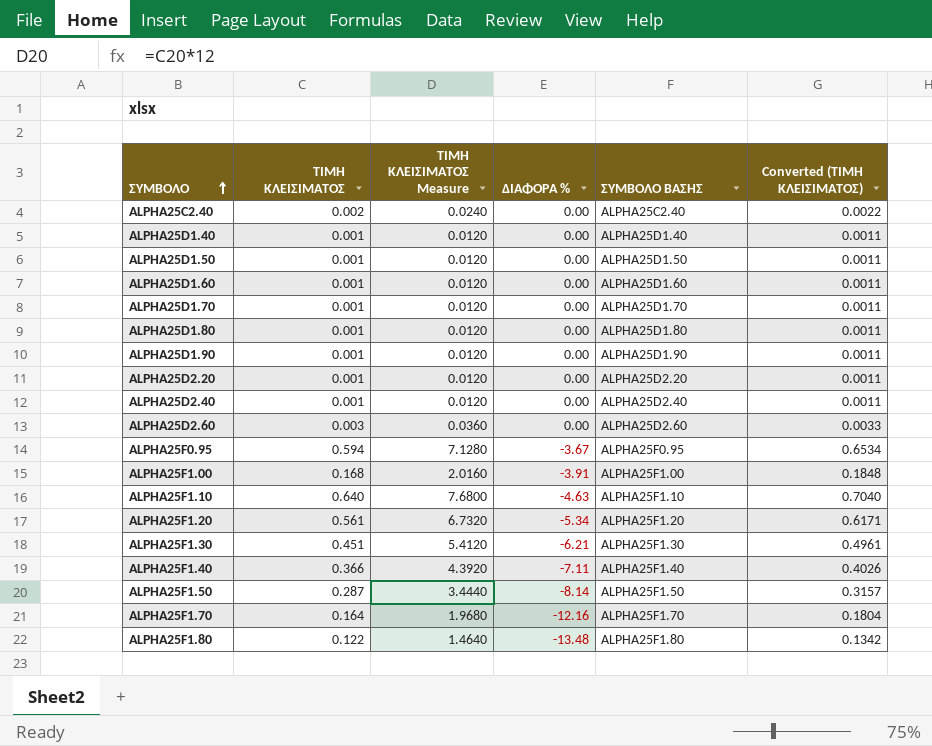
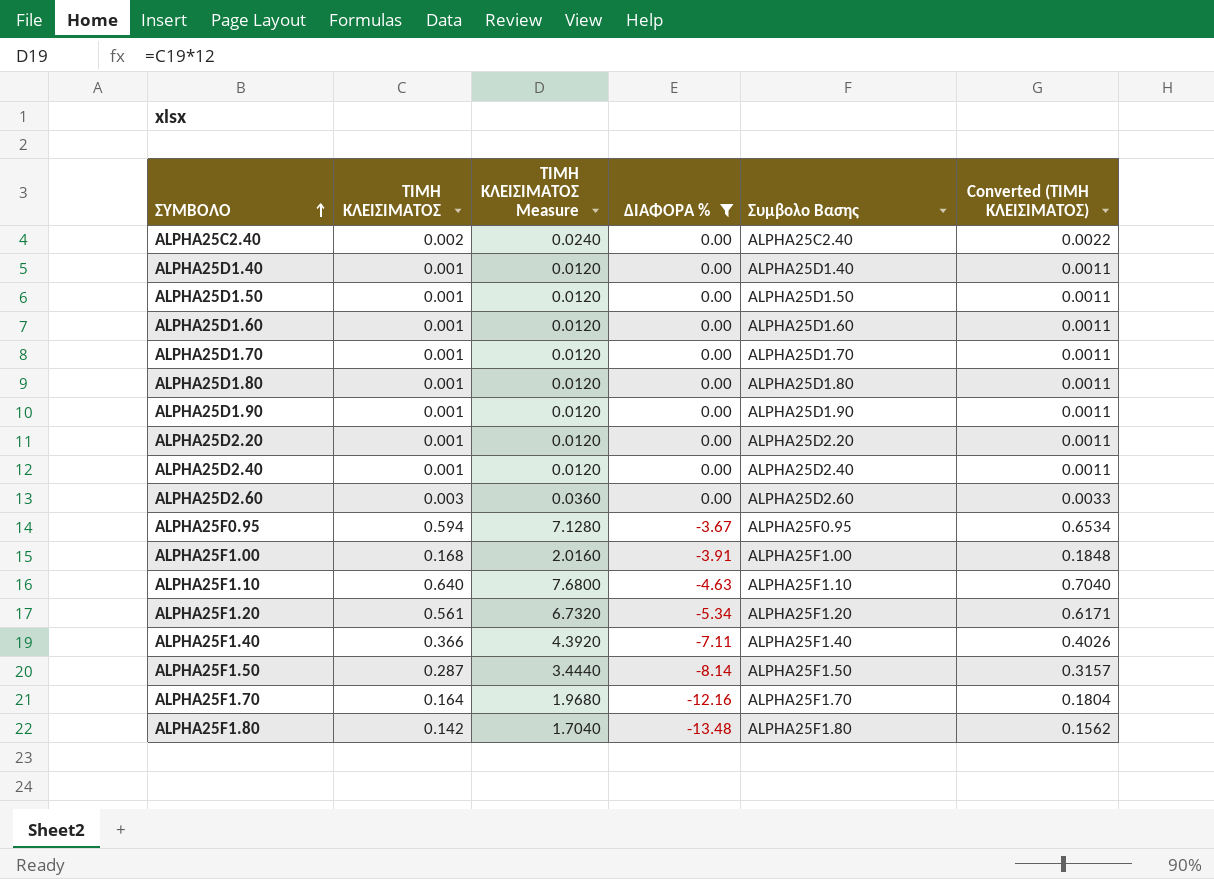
filter: none -> ΔΙΑΦΟΡΑ % != -6.21
column name: ΣΥΜΒΟΛΟ ΒΑΣΗΣ -> Συμβολο Βασης
ALPHA25F1.80 | ΤΙΜΗ ΚΛΕΙΣΙΜΑΤΟΣ: 0.122 -> 0.142
ALPHA25F1.80 | ΤΙΜΗ ΚΛΕΙΣΙΜΑΤΟΣ Measure: 1.4640 -> 1.7040
ALPHA25F1.80 | Converted (ΤΙΜΗ ΚΛΕΙΣΙΜΑΤΟΣ): 0.1342 -> 0.1562

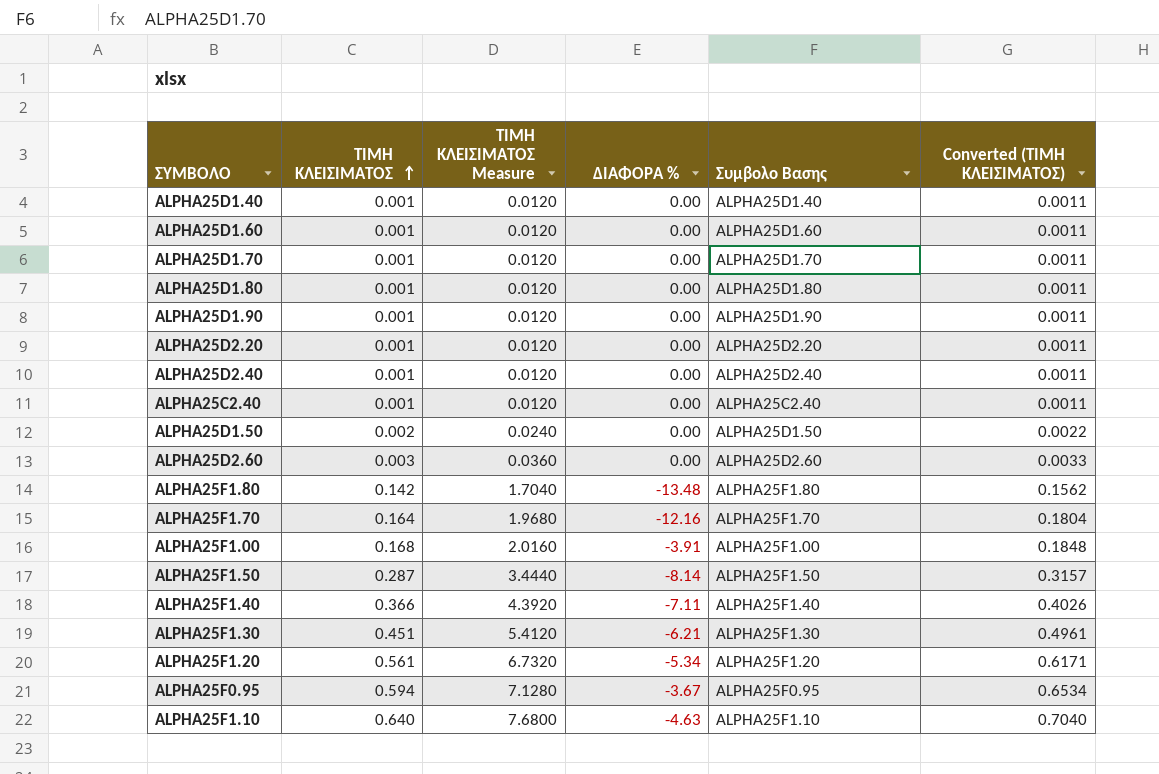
filter: ΔΙΑΦΟΡΑ % != -6.21 -> none
row order: ΣΥΜΒΟΛΟ ascending -> ΤΙΜΗ ΚΛΕΙΣΙΜΑΤΟΣ ascending
ALPHA25C2.40 | ΤΙΜΗ ΚΛΕΙΣΙΜΑΤΟΣ: 0.002 -> 0.001
ALPHA25C2.40 | ΤΙΜΗ ΚΛΕΙΣΙΜΑΤΟΣ Measure: 0.0240 -> 0.0120
ALPHA25C2.40 | Converted (ΤΙΜΗ ΚΛΕΙΣΙΜΑΤΟΣ): 0.0022 -> 0.0011
ALPHA25D1.50 | ΤΙΜΗ ΚΛΕΙΣΙΜΑΤΟΣ: 0.001 -> 0.002
ALPHA25D1.50 | ΤΙΜΗ ΚΛΕΙΣΙΜΑΤΟΣ Measure: 0.0120 -> 0.0240
ALPHA25D1.50 | Converted (ΤΙΜΗ ΚΛΕΙΣΙΜΑΤΟΣ): 0.0011 -> 0.0022

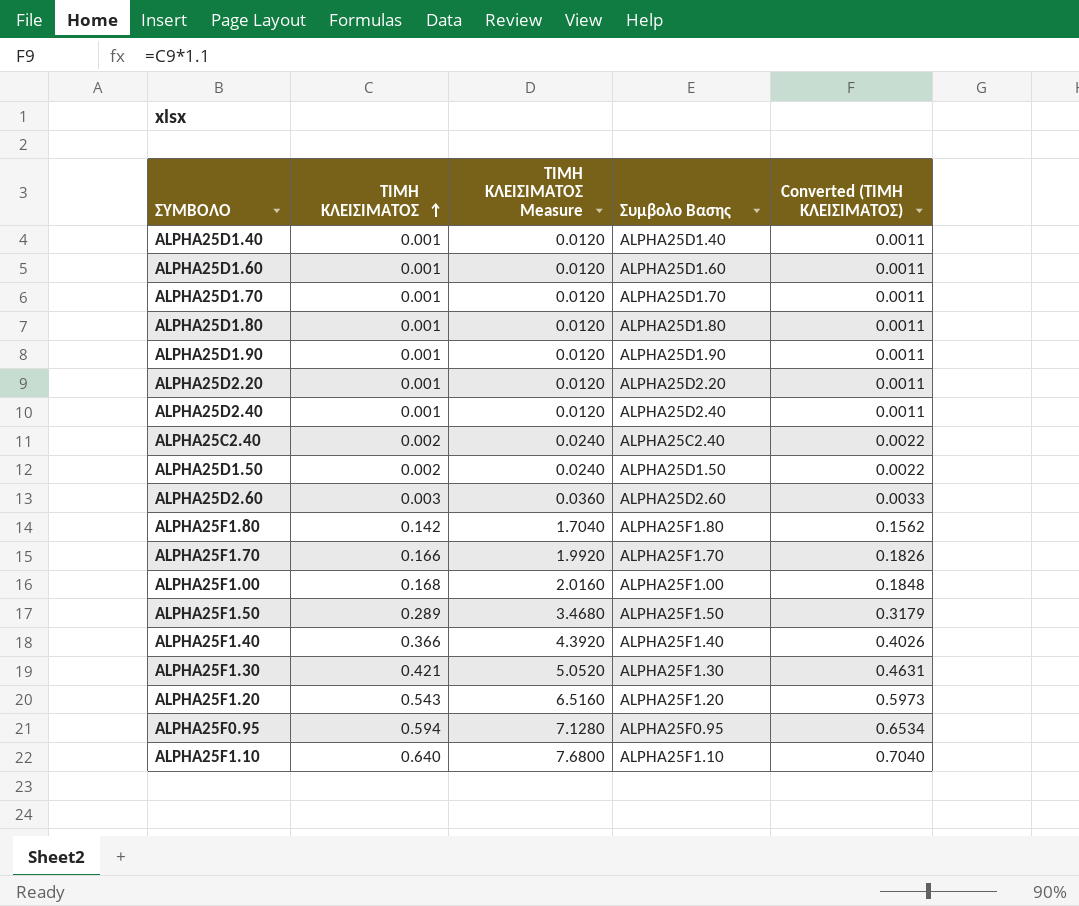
column ΔΙΑΦΟΡΑ % | position: 4 -> none
ALPHA25C2.40 | ΤΙΜΗ ΚΛΕΙΣΙΜΑΤΟΣ: 0.001 -> 0.002
ALPHA25C2.40 | ΤΙΜΗ ΚΛΕΙΣΙΜΑΤΟΣ Measure: 0.0120 -> 0.0240
ALPHA25C2.40 | Converted (ΤΙΜΗ ΚΛΕΙΣΙΜΑΤΟΣ): 0.0011 -> 0.0022
ALPHA25F1.70 | ΤΙΜΗ ΚΛΕΙΣΙΜΑΤΟΣ: 0.164 -> 0.166
ALPHA25F1.70 | ΤΙΜΗ ΚΛΕΙΣΙΜΑΤΟΣ Measure: 1.9680 -> 1.9920
ALPHA25F1.70 | Converted (ΤΙΜΗ ΚΛΕΙΣΙΜΑΤΟΣ): 0.1804 -> 0.1826
ALPHA25F1.50 | ΤΙΜΗ ΚΛΕΙΣΙΜΑΤΟΣ: 0.287 -> 0.289
ALPHA25F1.50 | ΤΙΜΗ ΚΛΕΙΣΙΜΑΤΟΣ Measure: 3.4440 -> 3.4680
ALPHA25F1.50 | Converted (ΤΙΜΗ ΚΛΕΙΣΙΜΑΤΟΣ): 0.3157 -> 0.3179
ALPHA25F1.30 | ΤΙΜΗ ΚΛΕΙΣΙΜΑΤΟΣ: 0.451 -> 0.421
ALPHA25F1.30 | ΤΙΜΗ ΚΛΕΙΣΙΜΑΤΟΣ Measure: 5.4120 -> 5.0520
ALPHA25F1.30 | Converted (ΤΙΜΗ ΚΛΕΙΣΙΜΑΤΟΣ): 0.4961 -> 0.4631
ALPHA25F1.20 | ΤΙΜΗ ΚΛΕΙΣΙΜΑΤΟΣ: 0.561 -> 0.543
ALPHA25F1.20 | ΤΙΜΗ ΚΛΕΙΣΙΜΑΤΟΣ Measure: 6.7320 -> 6.5160
ALPHA25F1.20 | Converted (ΤΙΜΗ ΚΛΕΙΣΙΜΑΤΟΣ): 0.6171 -> 0.5973

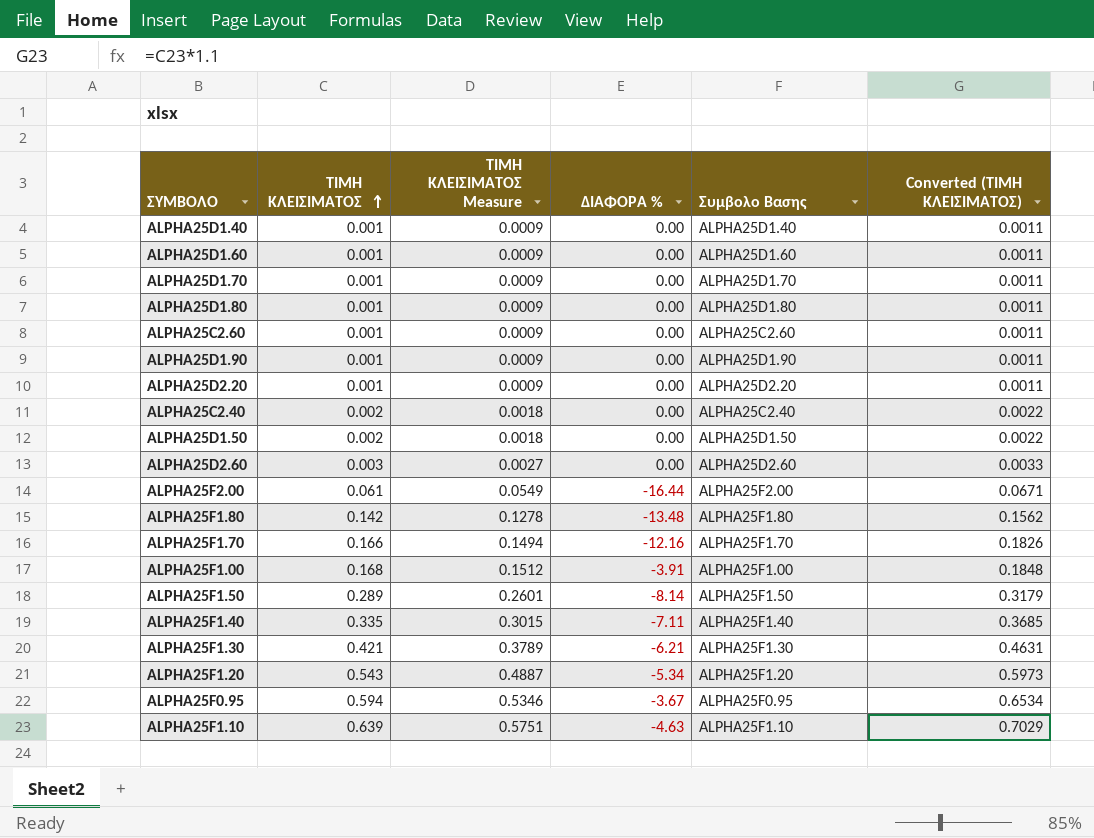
column ΤΙΜΗ ΚΛΕΙΣΙΜΑΤΟΣ Measure | formula: [ΤΙΜΗ ΚΛΕΙΣΙΜΑΤΟΣ] * 12 -> [ΤΙΜΗ ΚΛΕΙΣΙΜΑΤΟΣ] * 0.9
column ΔΙΑΦΟΡΑ % | position: none -> 4
row ALPHA25D2.40: 0.001 | 0.0120 | ALPHA25D2.40 | 0.0011 -> none
row ALPHA25C2.60: none -> 0.001 | 0.0009 | 0.00 | ALPHA25C2.60 | 0.0011
row ALPHA25F2.00: none -> 0.061 | 0.0549 | -16.44 | ALPHA25F2.00 | 0.0671
ALPHA25F1.40 | ΤΙΜΗ ΚΛΕΙΣΙΜΑΤΟΣ: 0.366 -> 0.335
ALPHA25F1.40 | Converted (ΤΙΜΗ ΚΛΕΙΣΙΜΑΤΟΣ): 0.4026 -> 0.3685
ALPHA25F1.10 | ΤΙΜΗ ΚΛΕΙΣΙΜΑΤΟΣ: 0.640 -> 0.639
ALPHA25F1.10 | Converted (ΤΙΜΗ ΚΛΕΙΣΙΜΑΤΟΣ): 0.7040 -> 0.7029

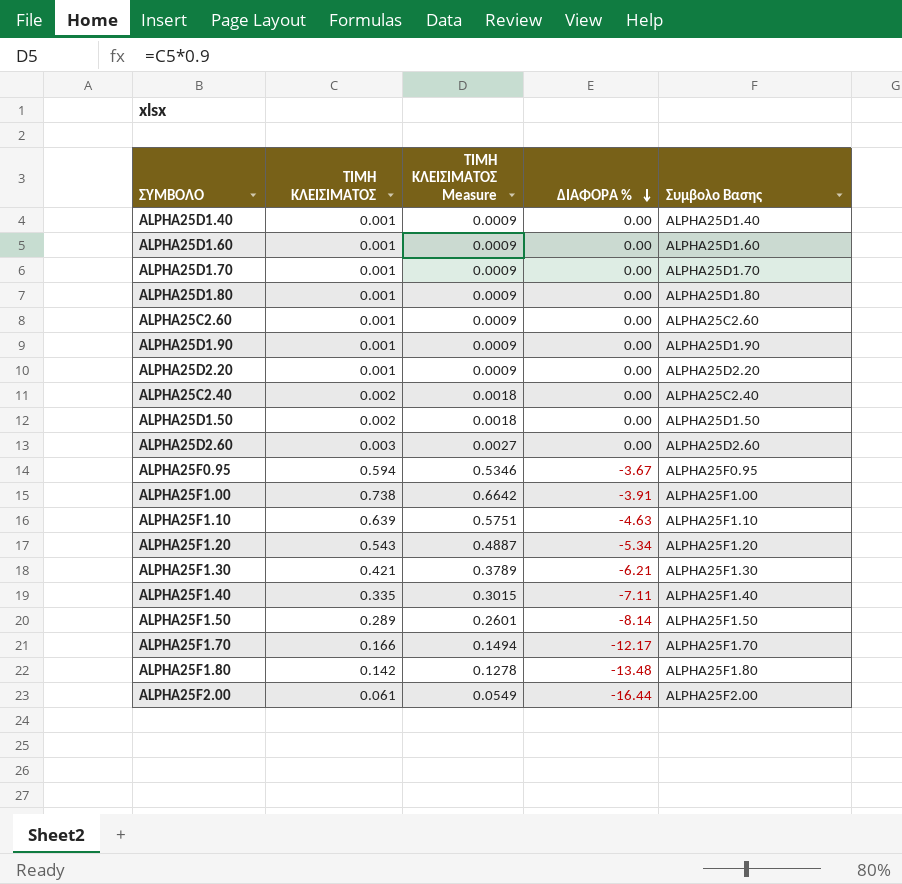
row order: ΤΙΜΗ ΚΛΕΙΣΙΜΑΤΟΣ ascending -> ΔΙΑΦΟΡΑ % descending
column Converted (ΤΙΜΗ ΚΛΕΙΣΙΜΑΤΟΣ) | formula: [ΤΙΜΗ ΚΛΕΙΣΙΜΑΤΟΣ] * 1.1 -> none
ALPHA25F1.00 | ΤΙΜΗ ΚΛΕΙΣΙΜΑΤΟΣ: 0.168 -> 0.738
ALPHA25F1.00 | ΤΙΜΗ ΚΛΕΙΣΙΜΑΤΟΣ Measure: 0.1512 -> 0.6642
ALPHA25F1.70 | ΔΙΑΦΟΡΑ %: -12.16 -> -12.17

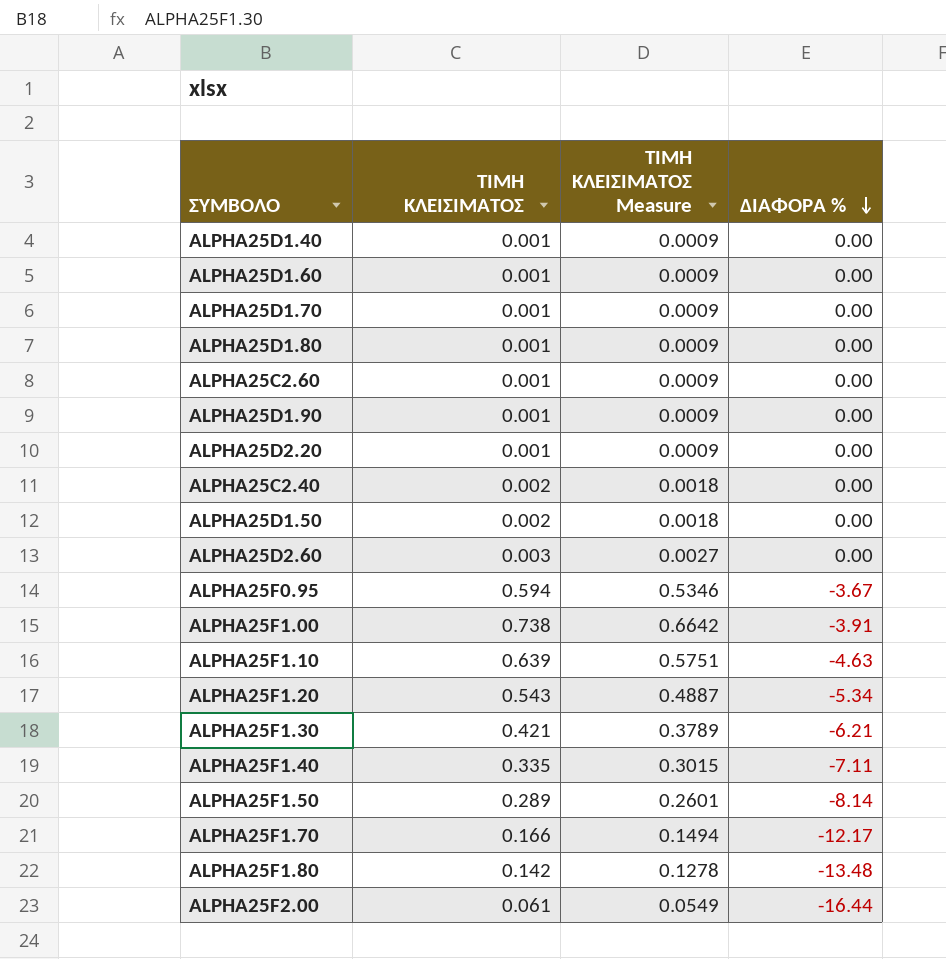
column Συμβολο Βασης | position: 5 -> none

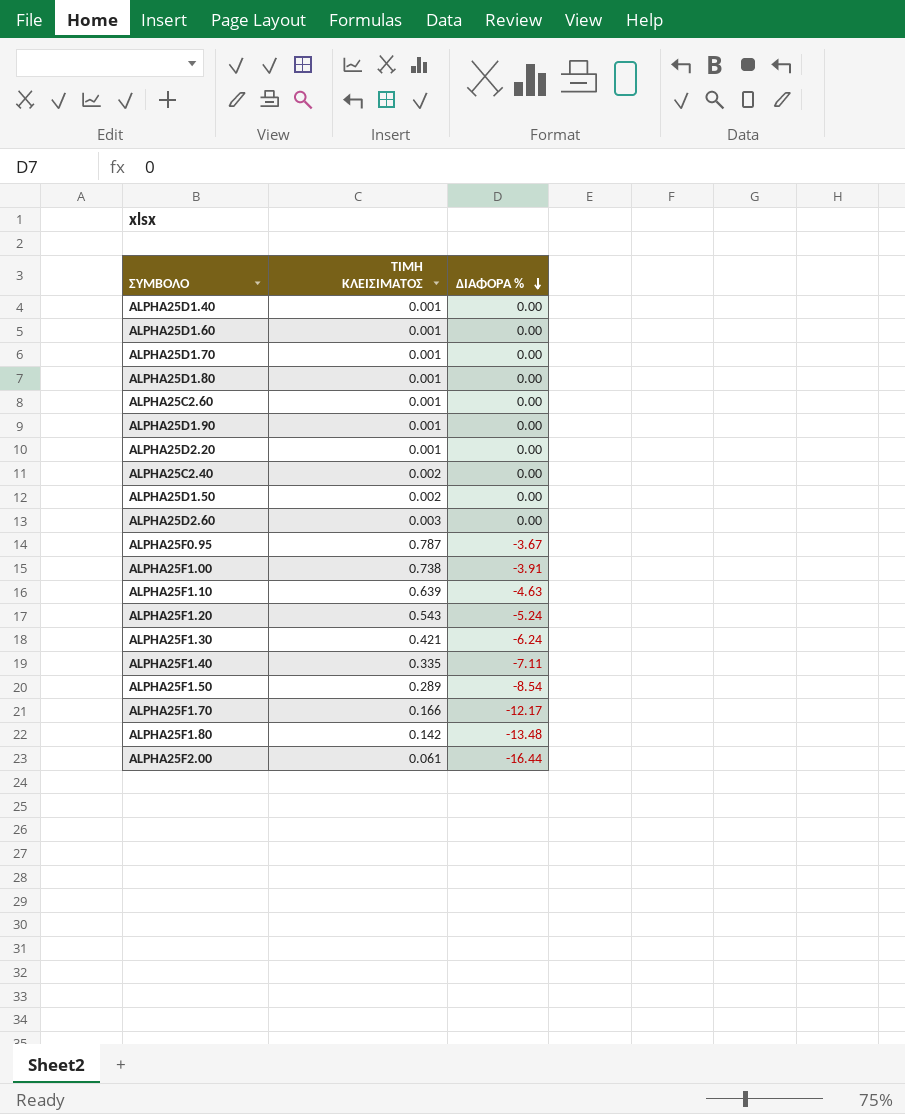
column ΤΙΜΗ ΚΛΕΙΣΙΜΑΤΟΣ Measure | formula: [ΤΙΜΗ ΚΛΕΙΣΙΜΑΤΟΣ] * 0.9 -> none
ALPHA25F0.95 | ΤΙΜΗ ΚΛΕΙΣΙΜΑΤΟΣ: 0.594 -> 0.787
ALPHA25F1.20 | ΔΙΑΦΟΡΑ %: -5.34 -> -5.24
ALPHA25F1.30 | ΔΙΑΦΟΡΑ %: -6.21 -> -6.24
ALPHA25F1.50 | ΔΙΑΦΟΡΑ %: -8.14 -> -8.54

